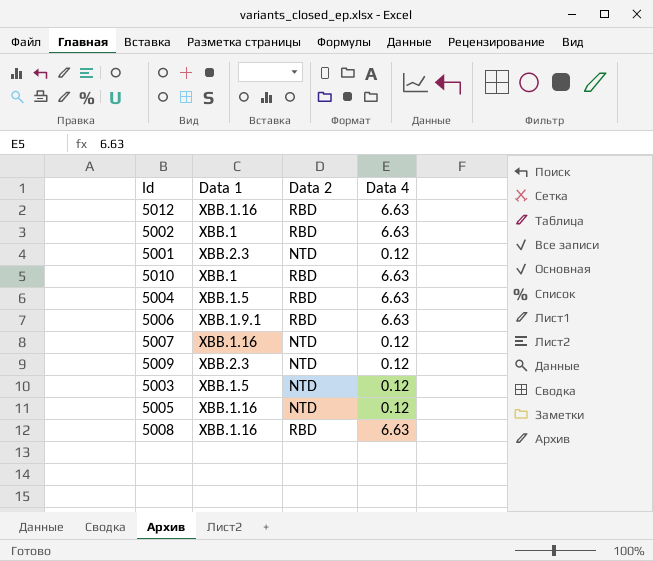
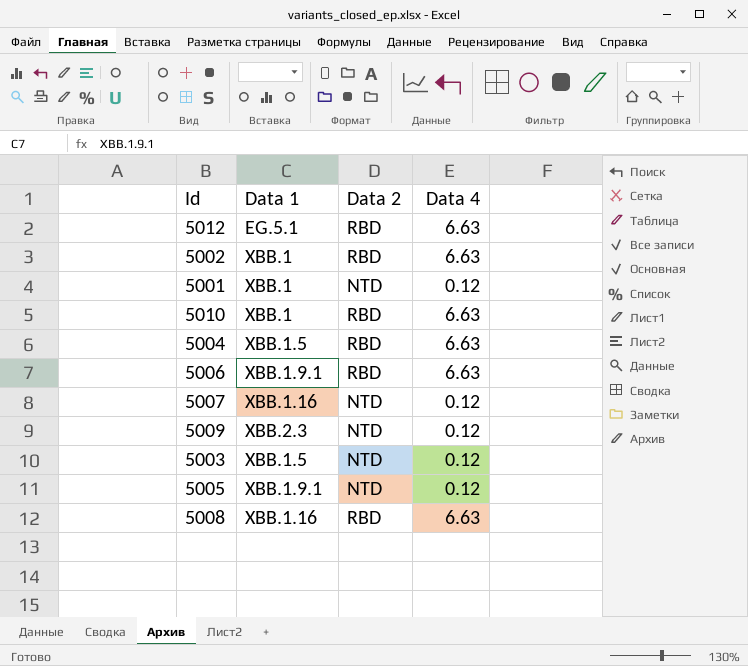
5012 | Data 1: XBB.1.16 -> EG.5.1
5001 | Data 1: XBB.2.3 -> XBB.1
5005 | Data 1: XBB.1.16 -> XBB.1.9.1

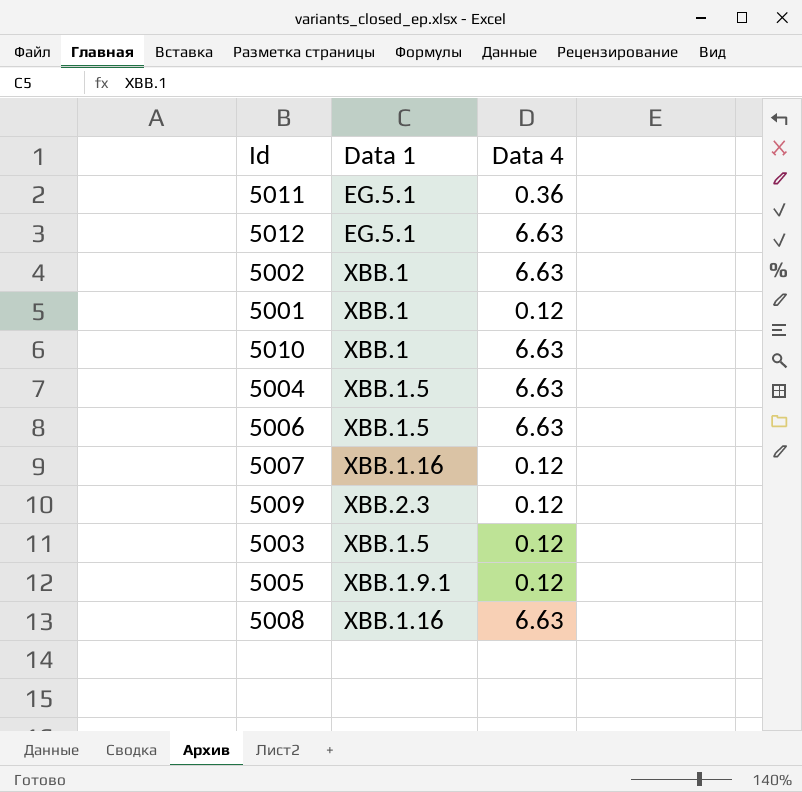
column Data 2 | position: 3 -> none
row 5011: none -> EG.5.1 | 0.36
5006 | Data 1: XBB.1.9.1 -> XBB.1.5

